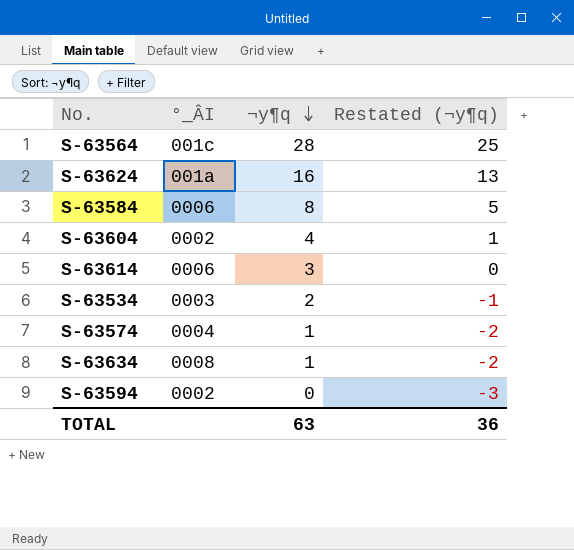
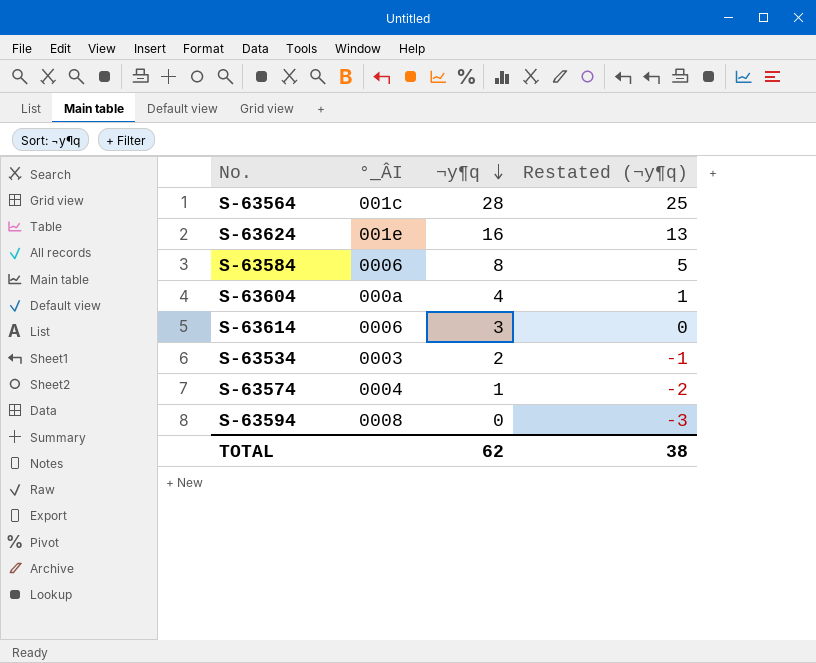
row S-63634: 0008 | 1 | -2 -> none
S-63624 | °_ÂI: 001a -> 001e
S-63604 | °_ÂI: 0002 -> 000a
S-63594 | °_ÂI: 0002 -> 0008
TOTAL | ¬y¶q: 63 -> 62
TOTAL | Restated (¬y¶q): 36 -> 38

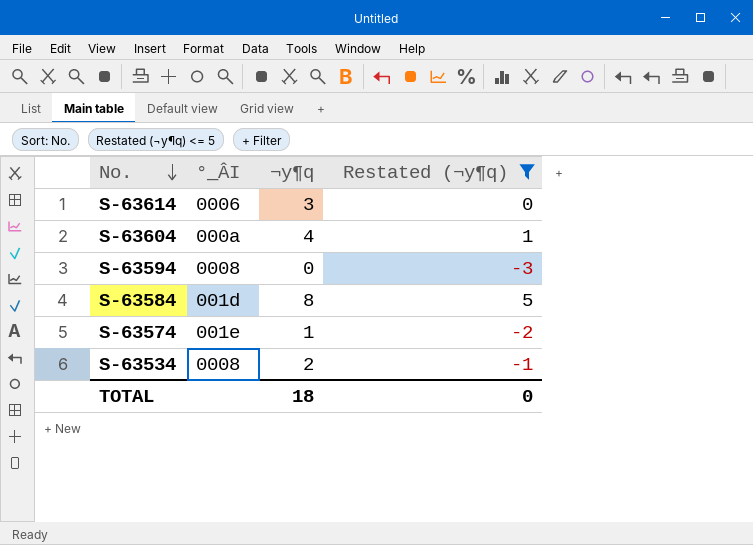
filter: none -> Restated (¬y¶q) <= 5
row order: ¬y¶q descending -> No. descending
S-63584 | °_ÂI: 0006 -> 001d
S-63574 | °_ÂI: 0004 -> 001e
S-63534 | °_ÂI: 0003 -> 0008
TOTAL | ¬y¶q: 62 -> 18
TOTAL | Restated (¬y¶q): 38 -> 0

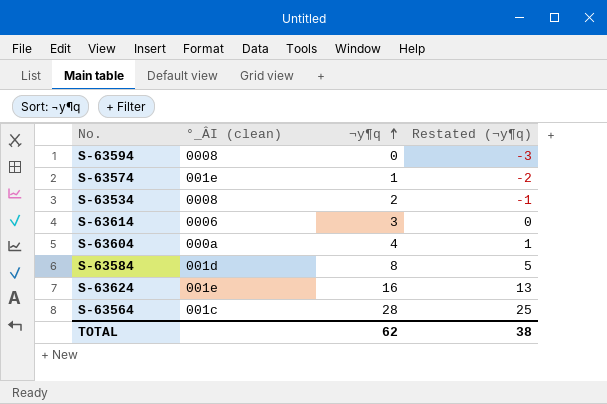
filter: Restated (¬y¶q) <= 5 -> none
row order: No. descending -> ¬y¶q ascending
column name: °_ÂI -> °_ÂI (clean)
TOTAL | ¬y¶q: 18 -> 62
TOTAL | Restated (¬y¶q): 0 -> 38

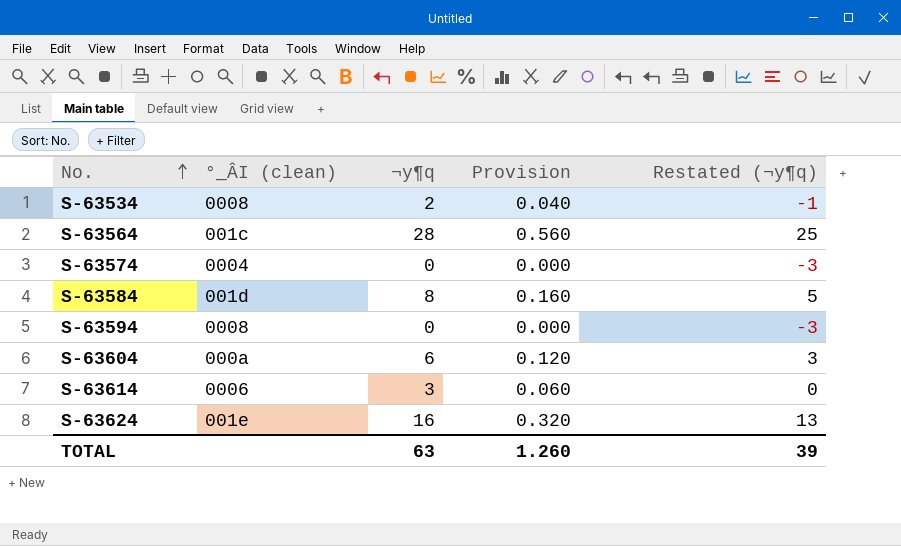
row order: ¬y¶q ascending -> No. ascending
column Provision | formula: none -> [¬y¶q] * 0.02
S-63574 | °_ÂI (clean): 001e -> 0004
S-63574 | ¬y¶q: 1 -> 0
S-63574 | Restated (¬y¶q): -2 -> -3
S-63604 | ¬y¶q: 4 -> 6
S-63604 | Restated (¬y¶q): 1 -> 3
TOTAL | ¬y¶q: 62 -> 63
TOTAL | Restated (¬y¶q): 38 -> 39

